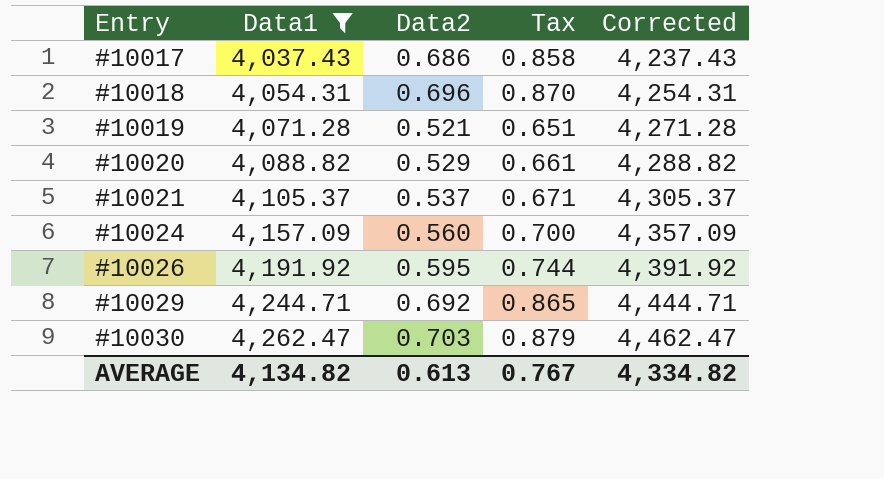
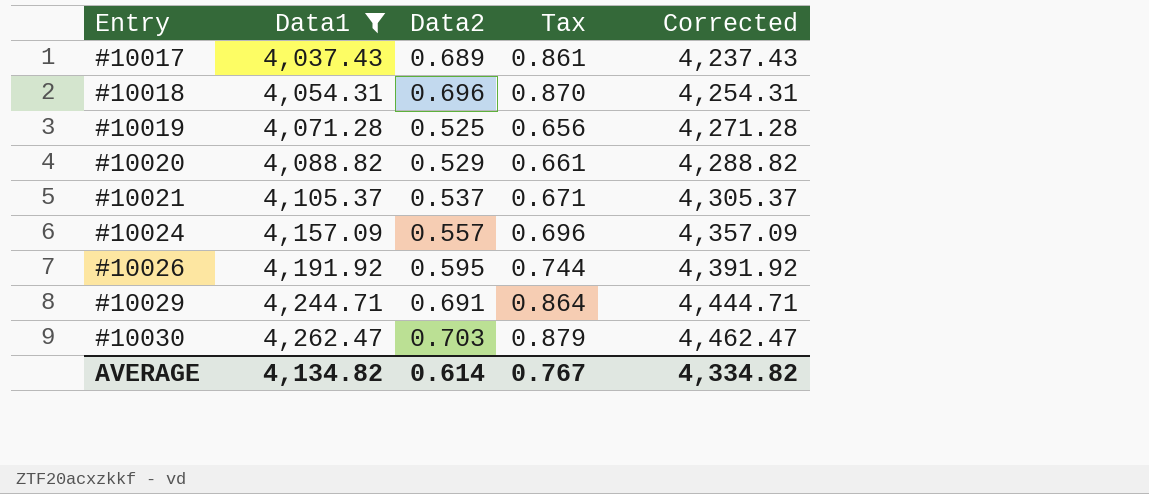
#10017 | Data2: 0.686 -> 0.689
#10017 | Tax: 0.858 -> 0.861
#10019 | Data2: 0.521 -> 0.525
#10019 | Tax: 0.651 -> 0.656
#10024 | Data2: 0.560 -> 0.557
#10024 | Tax: 0.700 -> 0.696
#10029 | Data2: 0.692 -> 0.691
#10029 | Tax: 0.865 -> 0.864
AVERAGE | Data2: 0.613 -> 0.614

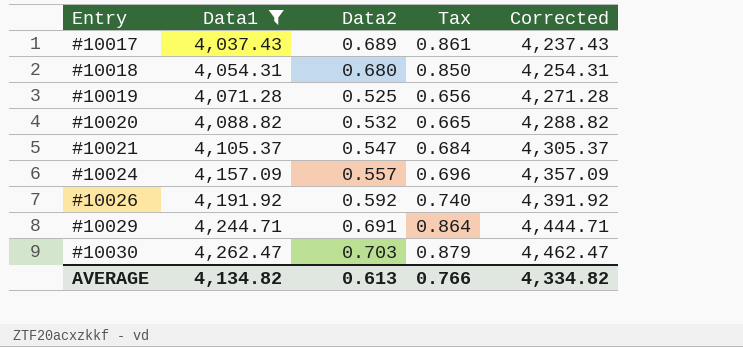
#10018 | Data2: 0.696 -> 0.680
#10018 | Tax: 0.870 -> 0.850
#10020 | Data2: 0.529 -> 0.532
#10020 | Tax: 0.661 -> 0.665
#10021 | Data2: 0.537 -> 0.547
#10021 | Tax: 0.671 -> 0.684
#10026 | Data2: 0.595 -> 0.592
#10026 | Tax: 0.744 -> 0.740
AVERAGE | Data2: 0.614 -> 0.613
AVERAGE | Tax: 0.767 -> 0.766

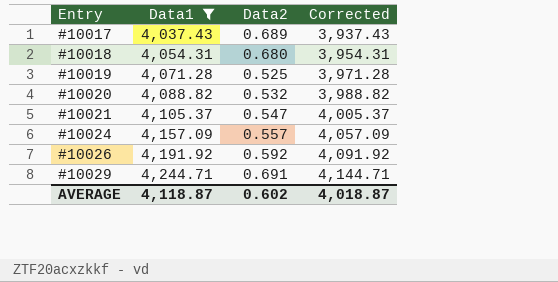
column Tax | formula: [Data2] * 1.25 -> none
column Corrected | formula: [Data1] + 200 -> [Data1] - 100
row #10030: 4,262.47 | 0.703 | 0.879 | 4,462.47 -> none
AVERAGE | Data1: 4,134.82 -> 4,118.87
AVERAGE | Data2: 0.613 -> 0.602
AVERAGE | Corrected: 4,334.82 -> 4,018.87

